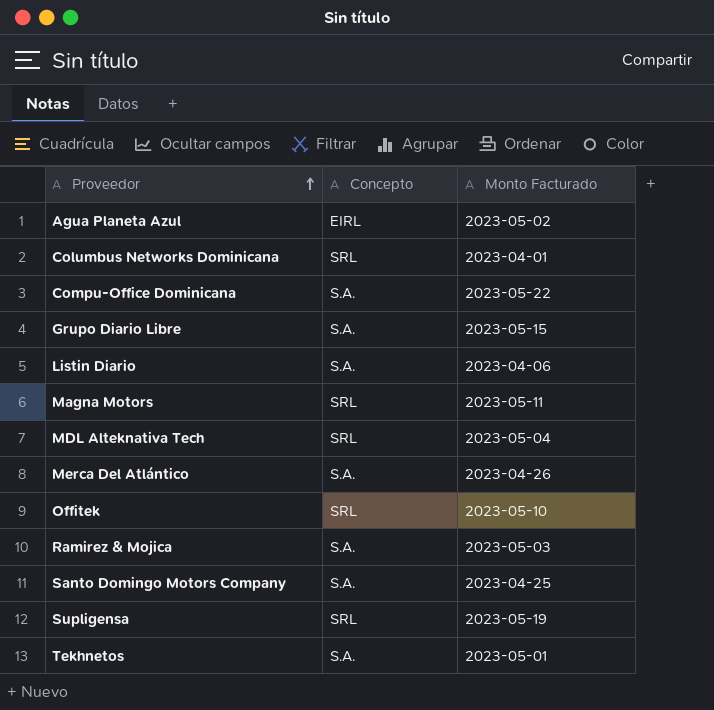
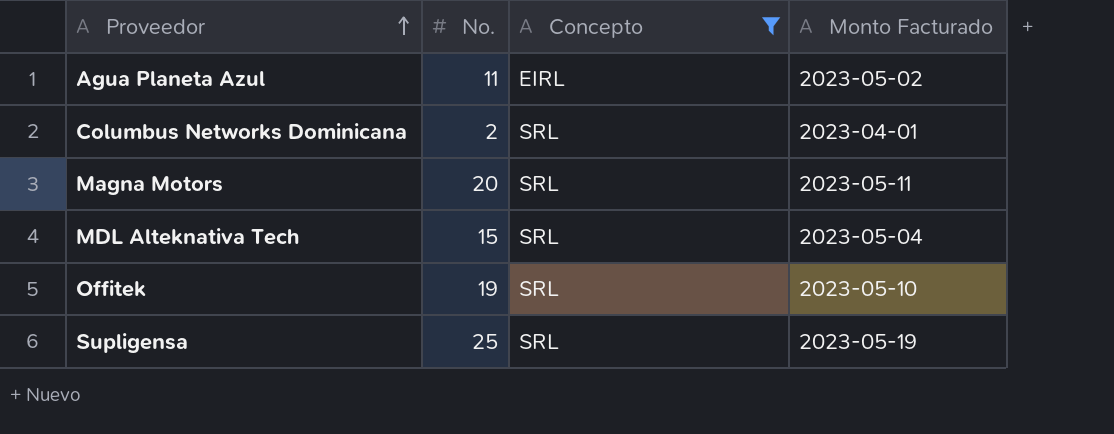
filter: none -> Concepto != S.A.
column No. | position: none -> 2

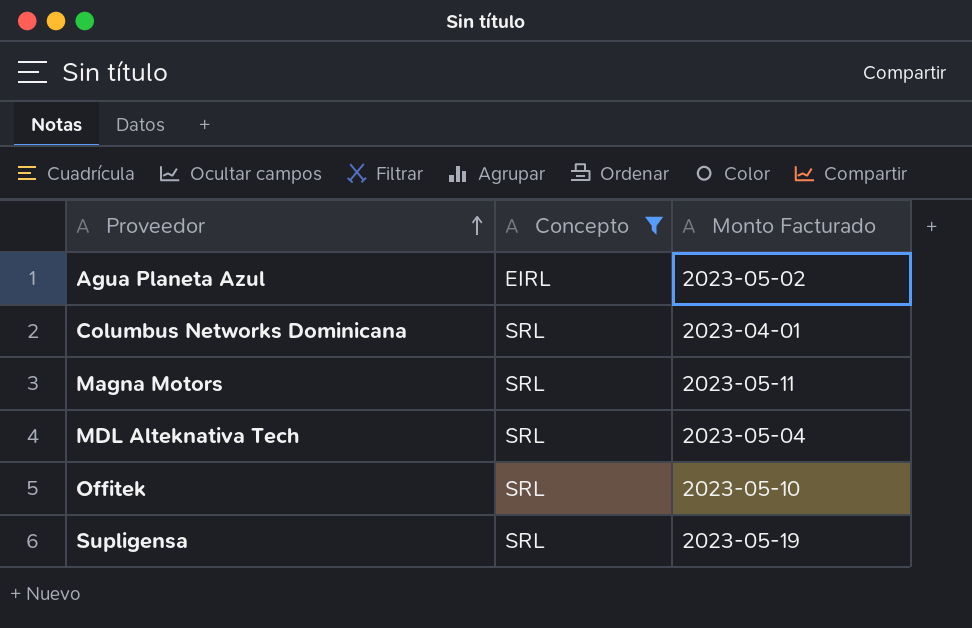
column No. | position: 2 -> none

